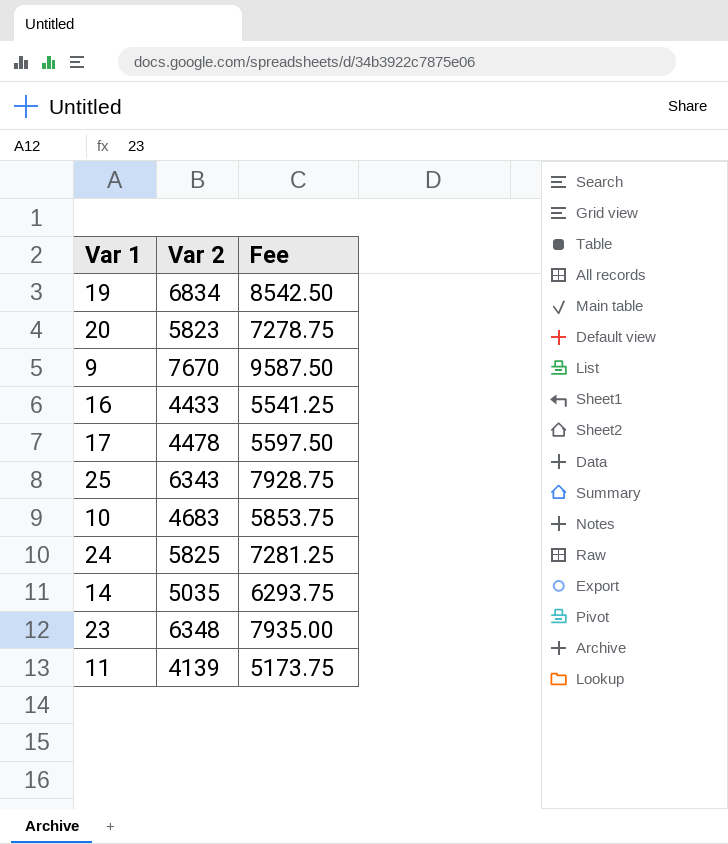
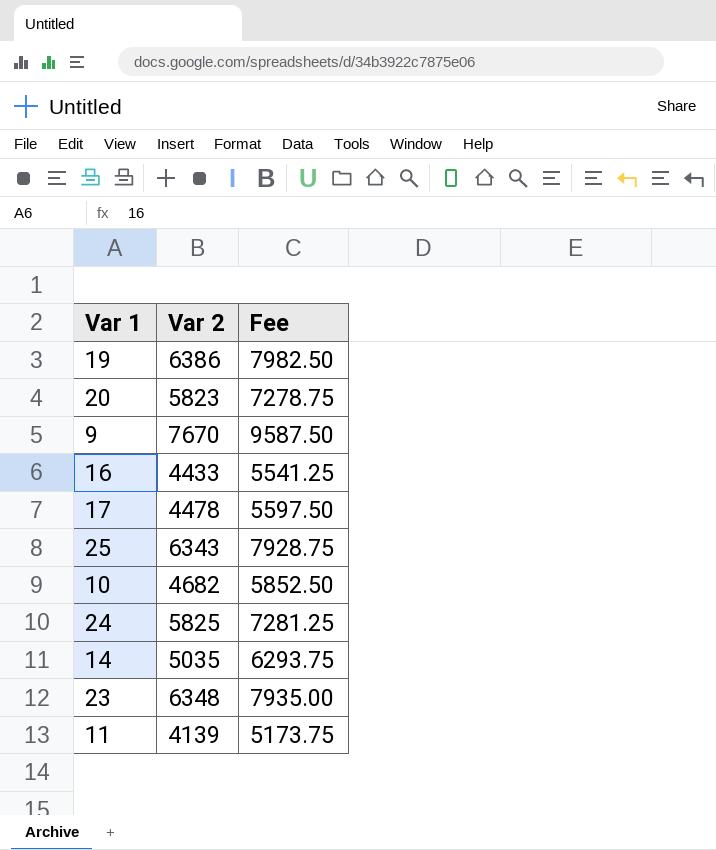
19 | Var 2: 6834 -> 6386
19 | Fee: 8542.50 -> 7982.50
10 | Var 2: 4683 -> 4682
10 | Fee: 5853.75 -> 5852.50

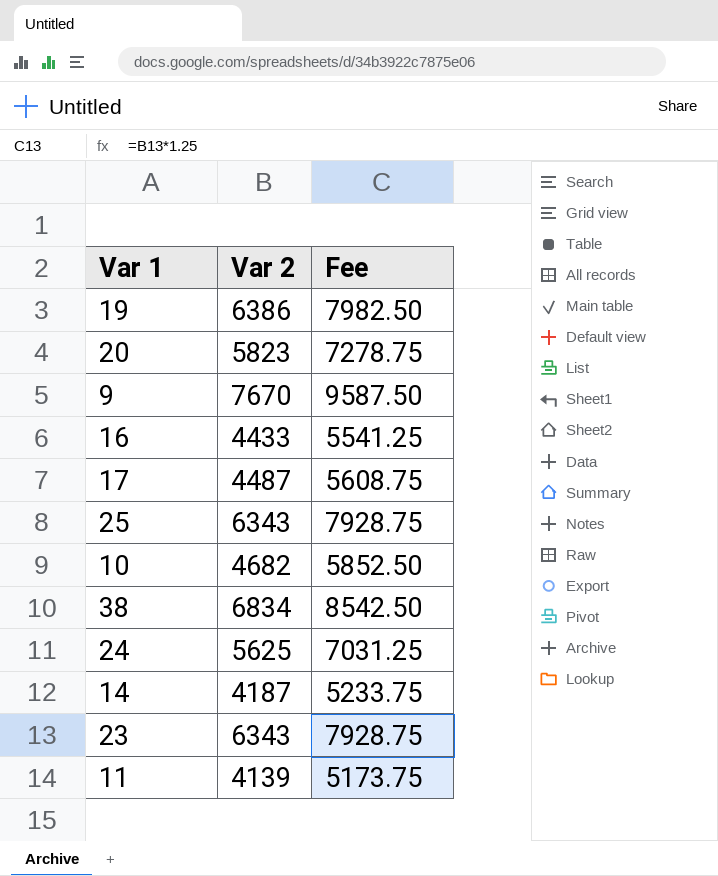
17 | Var 2: 4478 -> 4487
17 | Fee: 5597.50 -> 5608.75
row 38: none -> 6834 | 8542.50
24 | Var 2: 5825 -> 5625
24 | Fee: 7281.25 -> 7031.25
14 | Var 2: 5035 -> 4187
14 | Fee: 6293.75 -> 5233.75
23 | Var 2: 6348 -> 6343
23 | Fee: 7935.00 -> 7928.75

